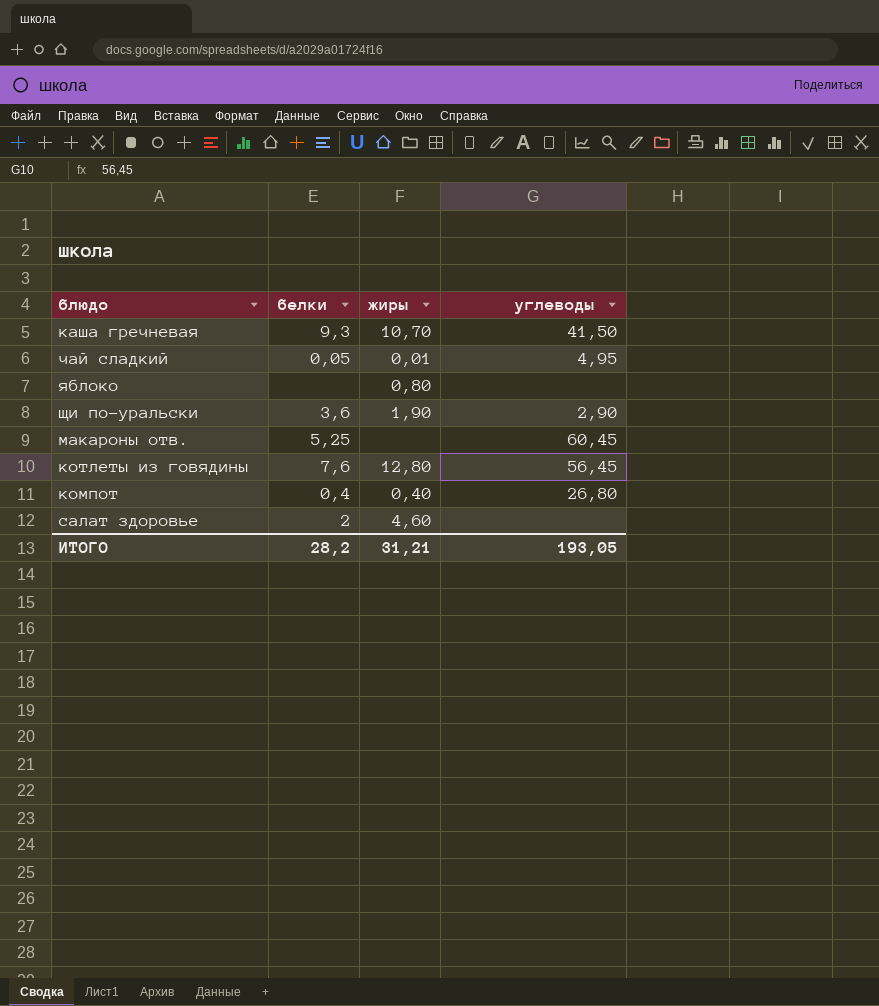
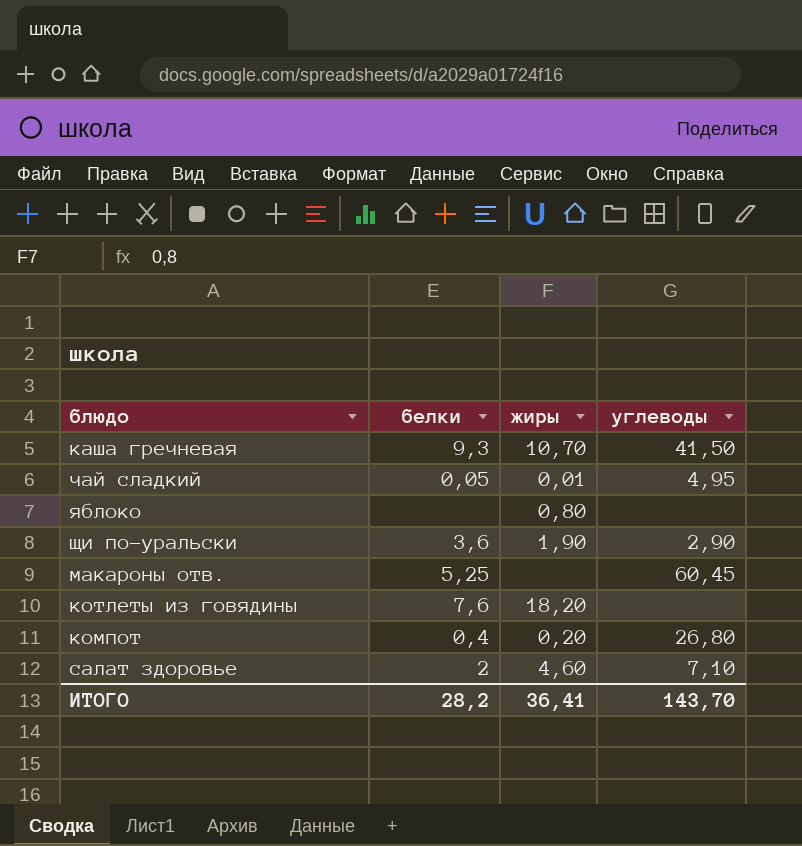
котлеты из говядины | жиры: 12,80 -> 18,20
котлеты из говядины | углеводы: 56,45 -> none
компот | жиры: 0,40 -> 0,20
салат здоровье | углеводы: none -> 7,10
ИТОГО | жиры: 31,21 -> 36,41
ИТОГО | углеводы: 193,05 -> 143,70

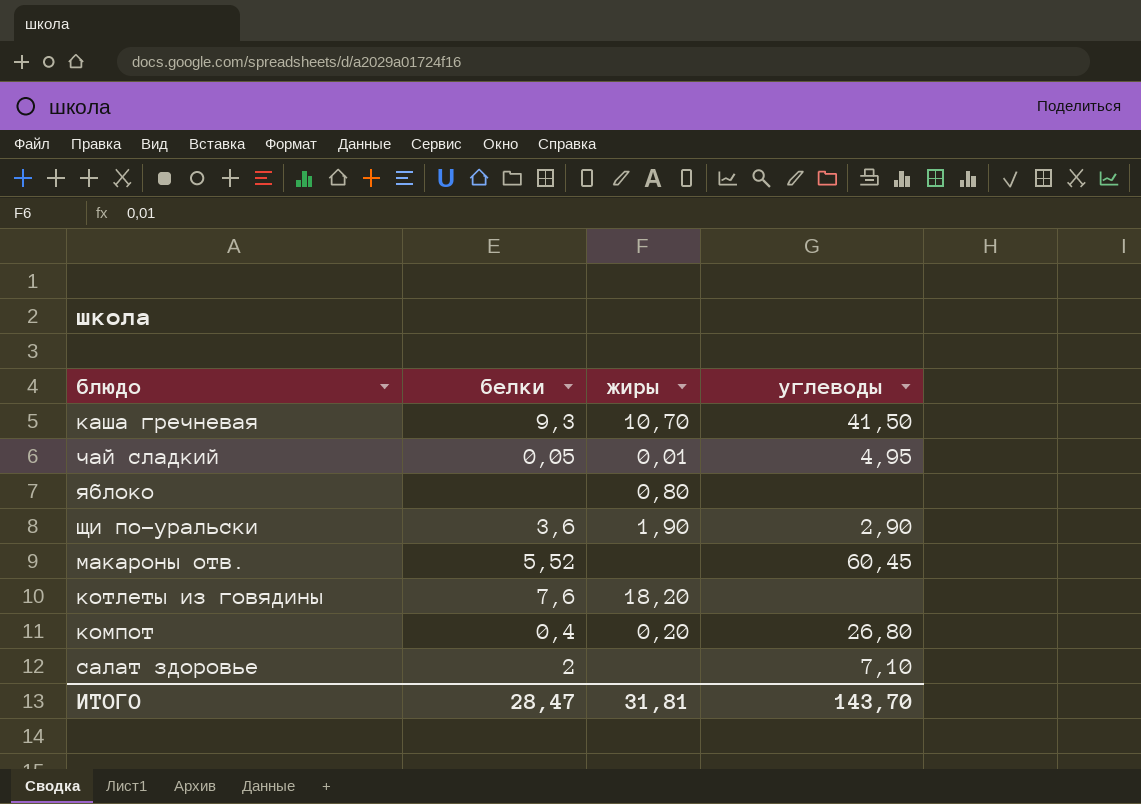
макароны отв. | белки: 5,25 -> 5,52
салат здоровье | жиры: 4,60 -> none
ИТОГО | белки: 28,2 -> 28,47
ИТОГО | жиры: 36,41 -> 31,81

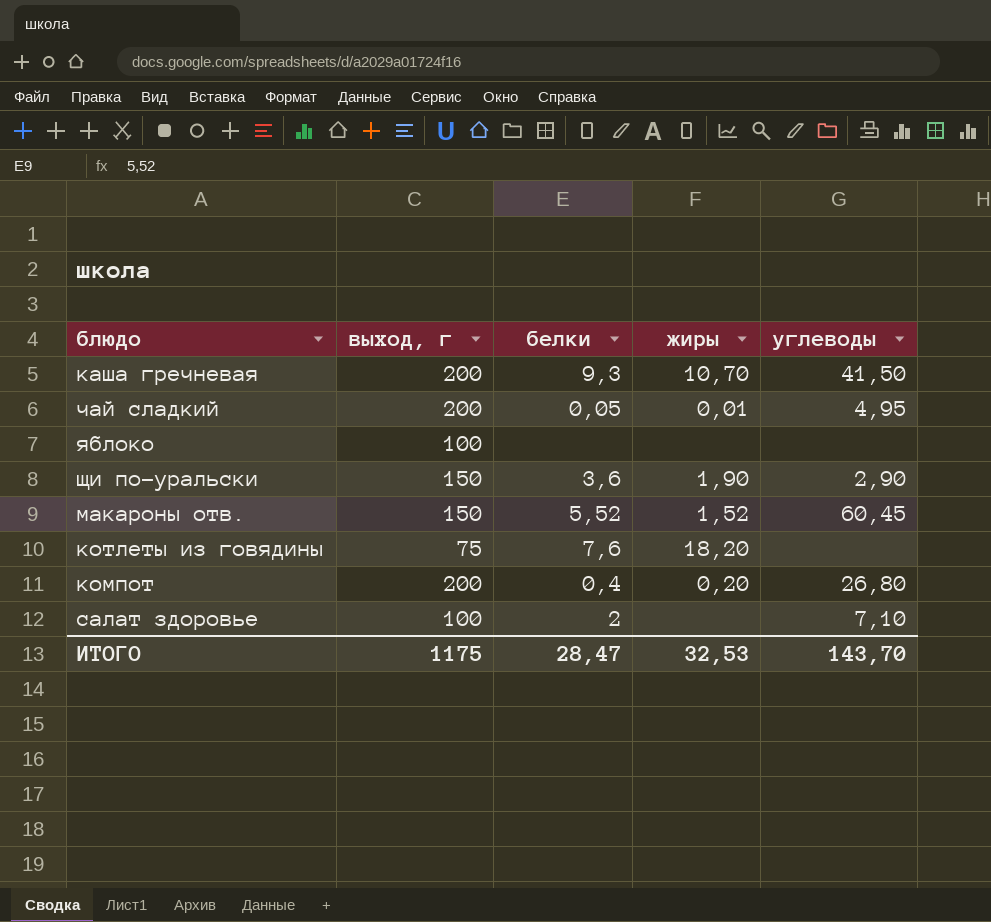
column выход, г | position: none -> 2
яблоко | жиры: 0,80 -> none
макароны отв. | жиры: none -> 1,52
ИТОГО | жиры: 31,81 -> 32,53

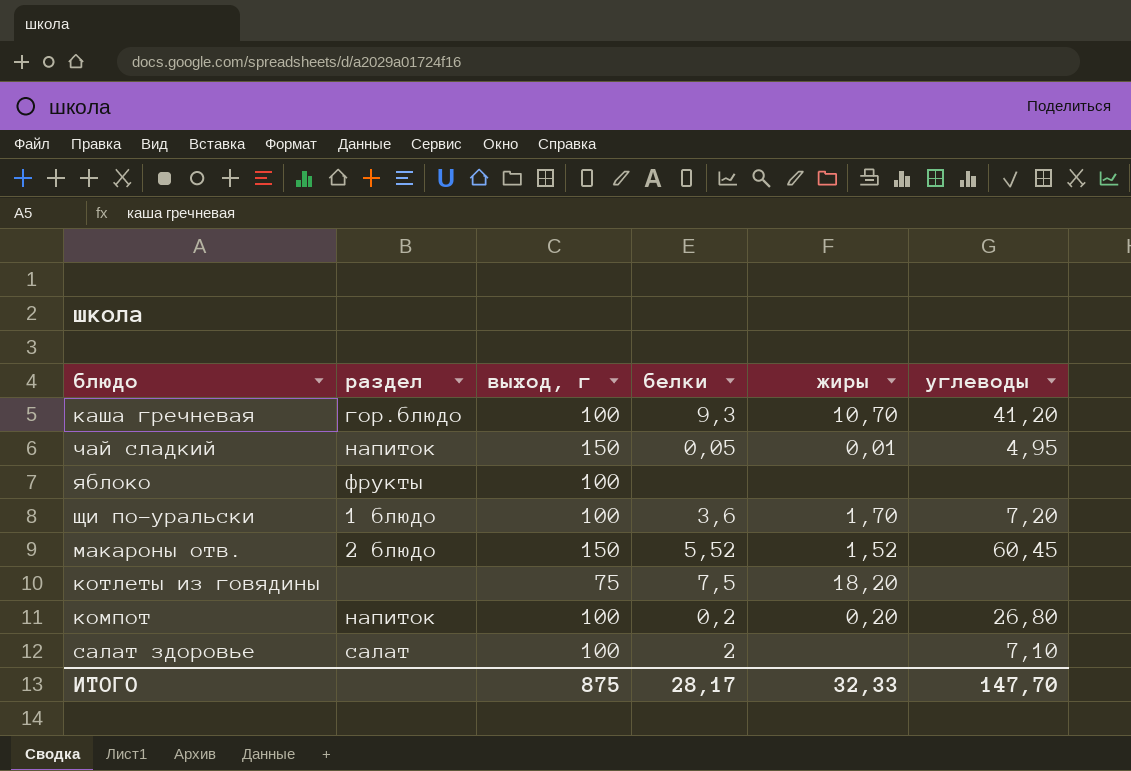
column раздел | position: none -> 2
каша гречневая | выход, г: 200 -> 100
каша гречневая | углеводы: 41,50 -> 41,20
чай сладкий | выход, г: 200 -> 150
щи по-уральски | выход, г: 150 -> 100
щи по-уральски | жиры: 1,90 -> 1,70
щи по-уральски | углеводы: 2,90 -> 7,20
котлеты из говядины | белки: 7,6 -> 7,5
компот | выход, г: 200 -> 100
компот | белки: 0,4 -> 0,2
ИТОГО | выход, г: 1175 -> 875
ИТОГО | белки: 28,47 -> 28,17
ИТОГО | жиры: 32,53 -> 32,33
ИТОГО | углеводы: 143,70 -> 147,70

